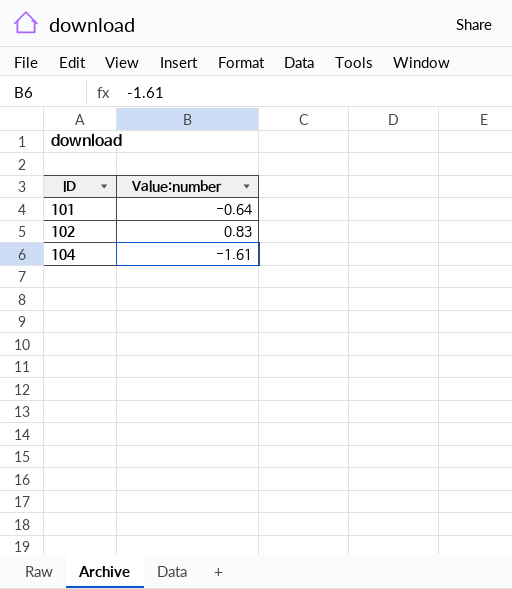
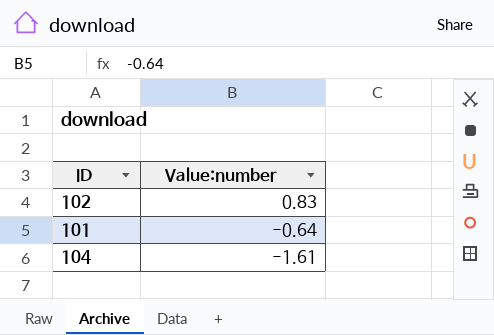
row order: ID ascending -> Value:number descending

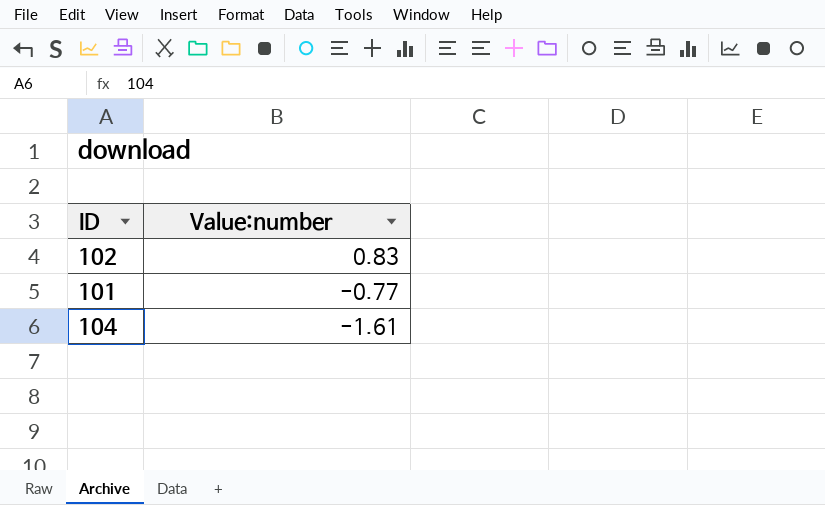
101 | Value:number: -0.64 -> -0.77

